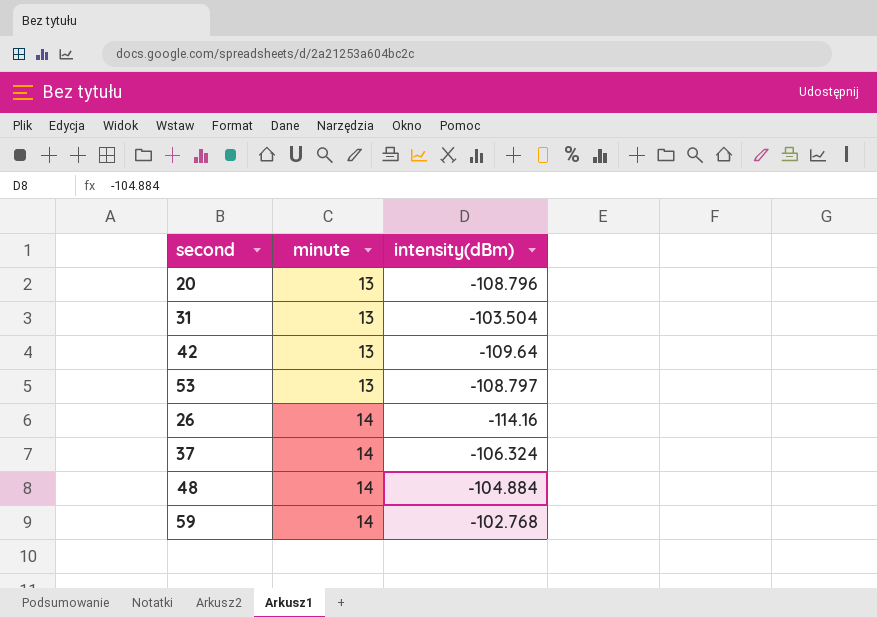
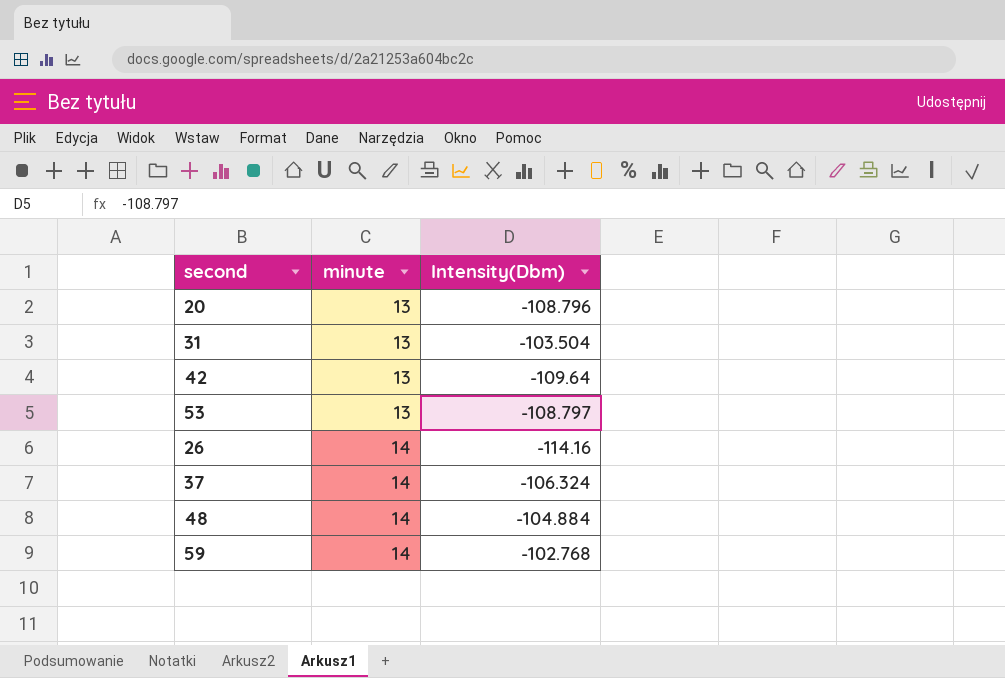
column name: intensity(dBm) -> Intensity(Dbm)

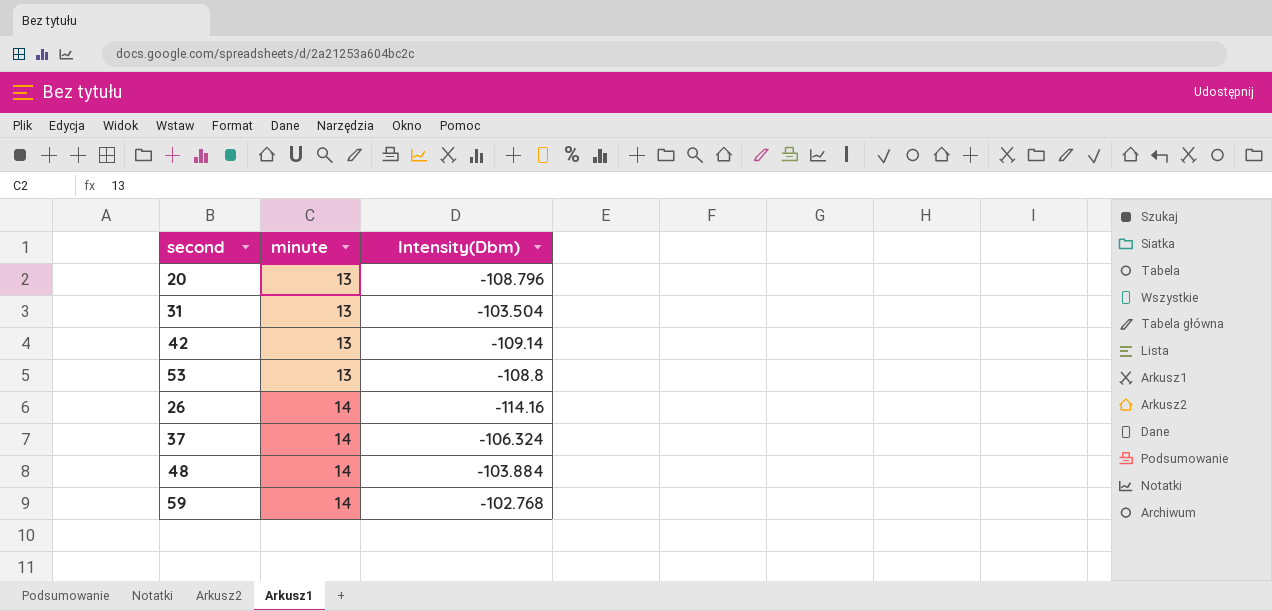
42 | Intensity(Dbm): -109.64 -> -109.14
53 | Intensity(Dbm): -108.797 -> -108.8
48 | Intensity(Dbm): -104.884 -> -103.884

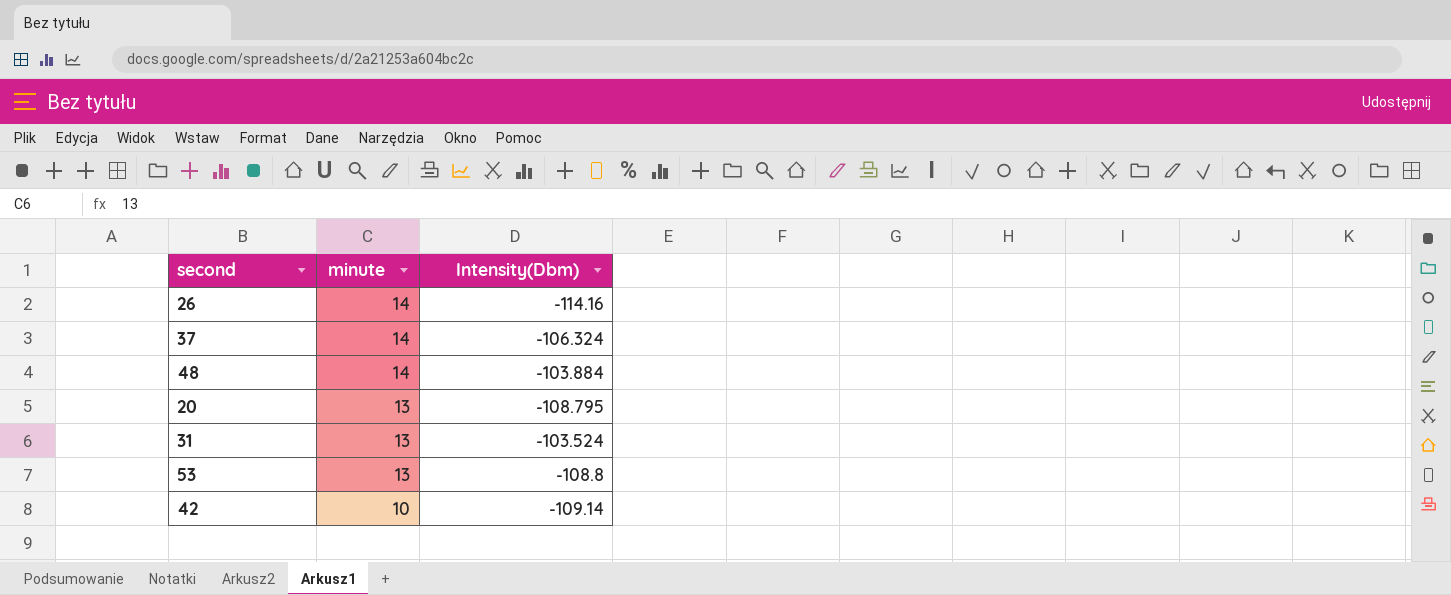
row order: minute ascending -> minute descending
row 59: 14 | -102.768 -> none
20 | Intensity(Dbm): -108.796 -> -108.795
31 | Intensity(Dbm): -103.504 -> -103.524
42 | minute: 13 -> 10

